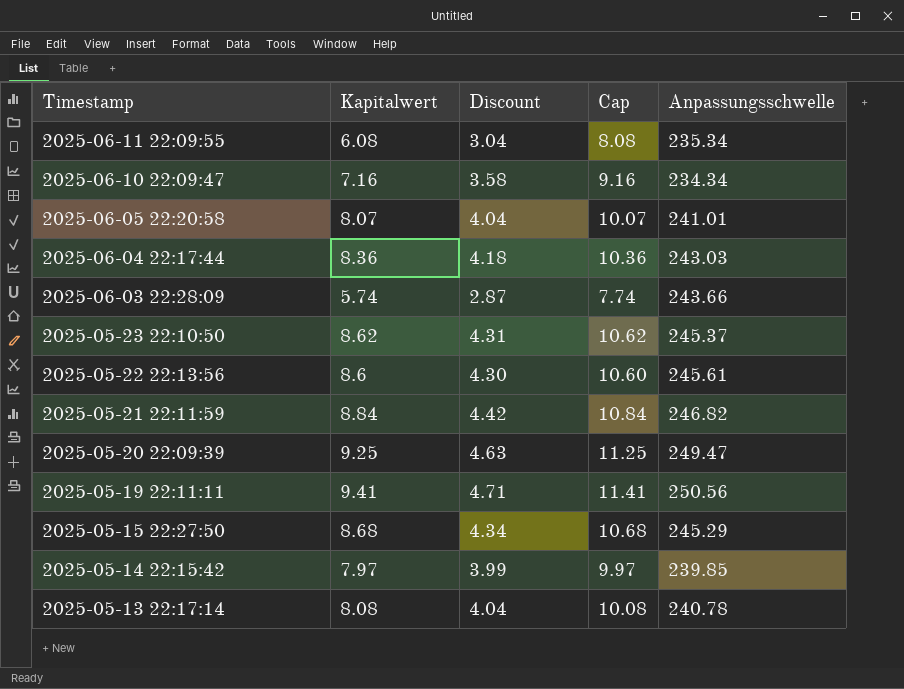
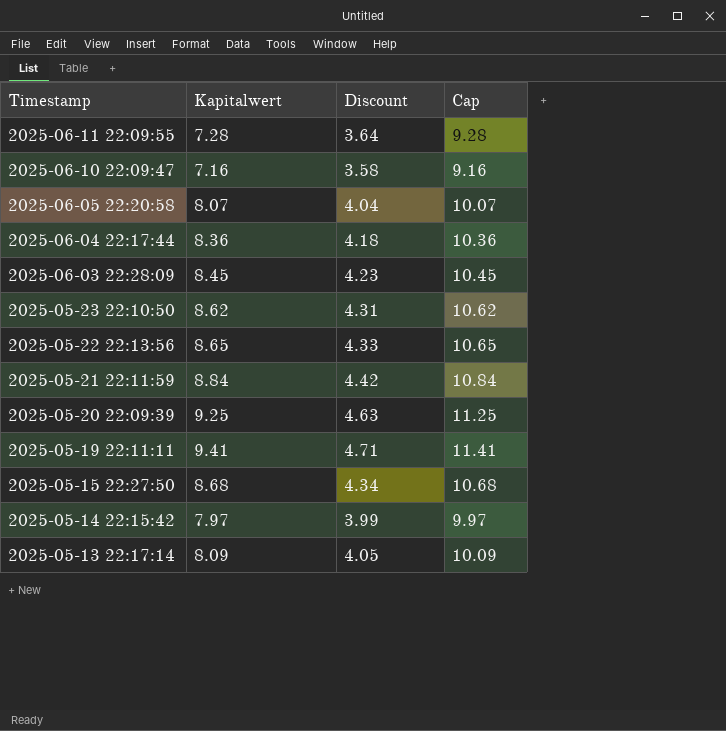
column Anpassungsschwelle | position: 5 -> none
2025-06-11 22:09:55 | Kapitalwert: 6.08 -> 7.28
2025-06-11 22:09:55 | Discount: 3.04 -> 3.64
2025-06-11 22:09:55 | Cap: 8.08 -> 9.28
2025-06-03 22:28:09 | Kapitalwert: 5.74 -> 8.45
2025-06-03 22:28:09 | Discount: 2.87 -> 4.23
2025-06-03 22:28:09 | Cap: 7.74 -> 10.45
2025-05-22 22:13:56 | Kapitalwert: 8.6 -> 8.65
2025-05-22 22:13:56 | Discount: 4.30 -> 4.33
2025-05-22 22:13:56 | Cap: 10.60 -> 10.65
2025-05-13 22:17:14 | Kapitalwert: 8.08 -> 8.09
2025-05-13 22:17:14 | Discount: 4.04 -> 4.05
2025-05-13 22:17:14 | Cap: 10.08 -> 10.09

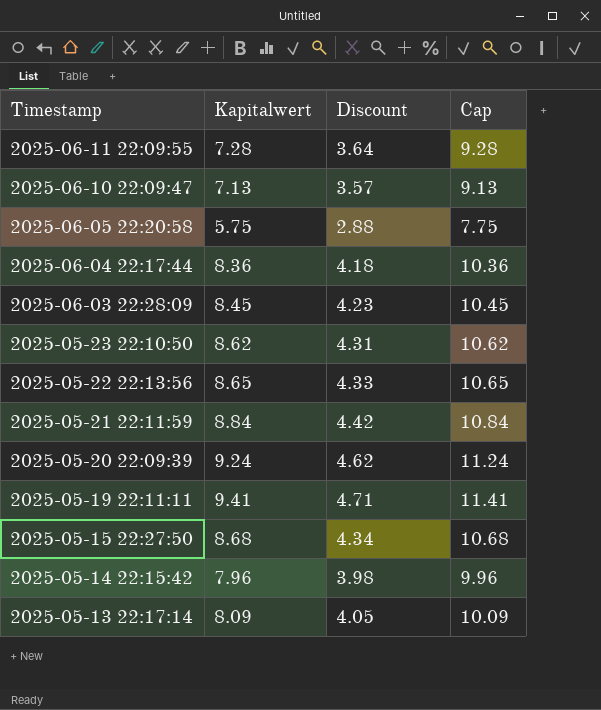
2025-06-10 22:09:47 | Kapitalwert: 7.16 -> 7.13
2025-06-10 22:09:47 | Discount: 3.58 -> 3.57
2025-06-10 22:09:47 | Cap: 9.16 -> 9.13
2025-06-05 22:20:58 | Kapitalwert: 8.07 -> 5.75
2025-06-05 22:20:58 | Discount: 4.04 -> 2.88
2025-06-05 22:20:58 | Cap: 10.07 -> 7.75
2025-05-20 22:09:39 | Kapitalwert: 9.25 -> 9.24
2025-05-20 22:09:39 | Discount: 4.63 -> 4.62
2025-05-20 22:09:39 | Cap: 11.25 -> 11.24
2025-05-14 22:15:42 | Kapitalwert: 7.97 -> 7.96
2025-05-14 22:15:42 | Discount: 3.99 -> 3.98
2025-05-14 22:15:42 | Cap: 9.97 -> 9.96

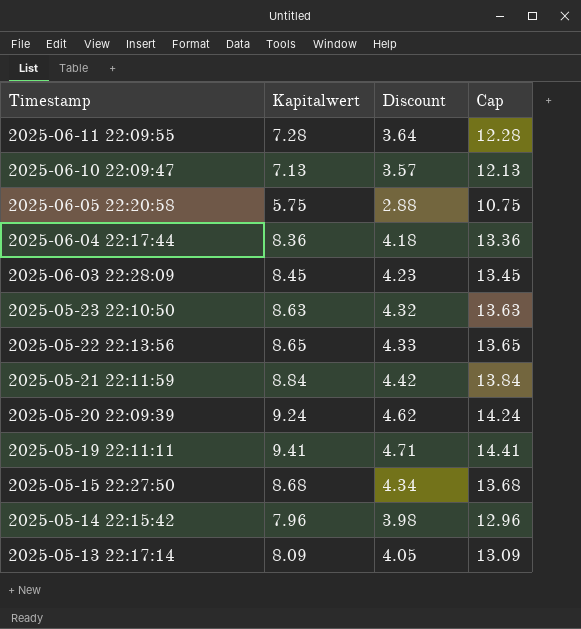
column Cap | formula: [Kapitalwert] + 2 -> [Kapitalwert] + 5
2025-05-23 22:10:50 | Kapitalwert: 8.62 -> 8.63
2025-05-23 22:10:50 | Discount: 4.31 -> 4.32

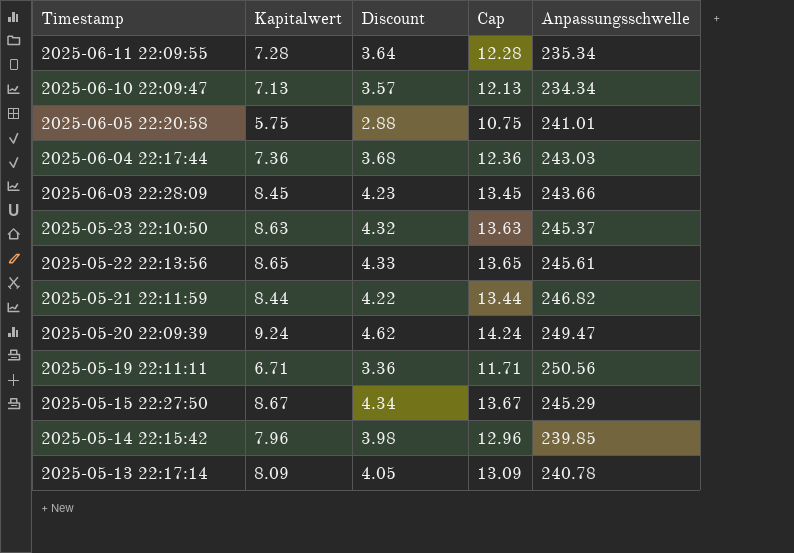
column Anpassungsschwelle | position: none -> 5
2025-06-04 22:17:44 | Kapitalwert: 8.36 -> 7.36
2025-06-04 22:17:44 | Discount: 4.18 -> 3.68
2025-06-04 22:17:44 | Cap: 13.36 -> 12.36
2025-05-21 22:11:59 | Kapitalwert: 8.84 -> 8.44
2025-05-21 22:11:59 | Discount: 4.42 -> 4.22
2025-05-21 22:11:59 | Cap: 13.84 -> 13.44
2025-05-19 22:11:11 | Kapitalwert: 9.41 -> 6.71
2025-05-19 22:11:11 | Discount: 4.71 -> 3.36
2025-05-19 22:11:11 | Cap: 14.41 -> 11.71
2025-05-15 22:27:50 | Kapitalwert: 8.68 -> 8.67
2025-05-15 22:27:50 | Cap: 13.68 -> 13.67

